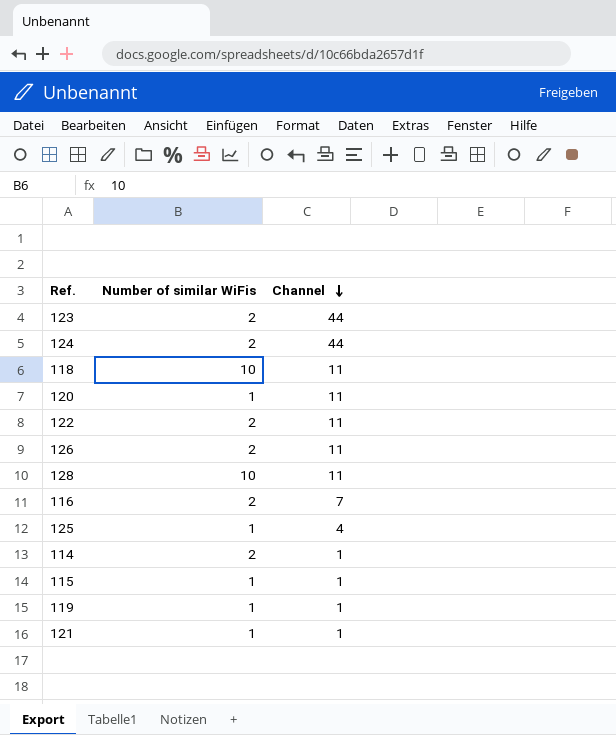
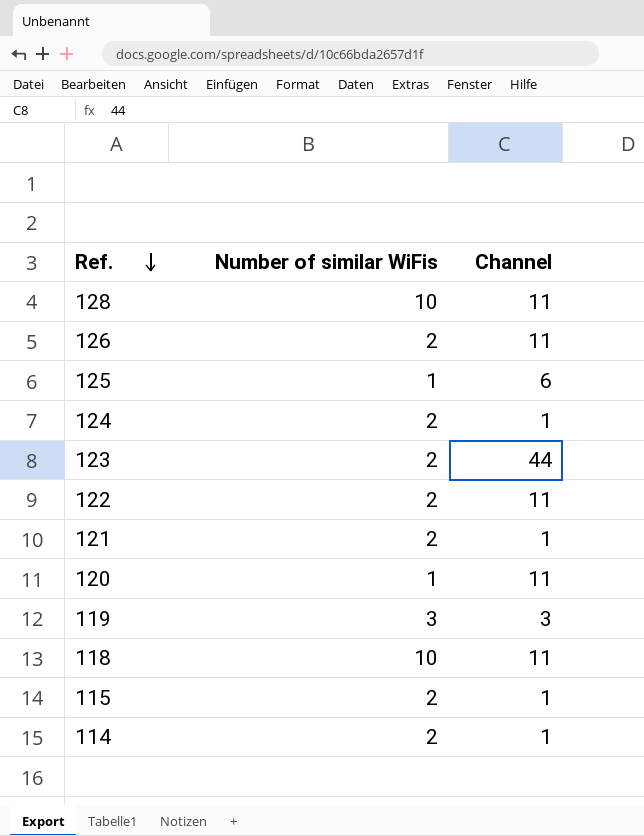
row order: Channel descending -> Ref. descending
row 116: 2 | 7 -> none
125 | Channel: 4 -> 6
124 | Channel: 44 -> 1
121 | Number of similar WiFis: 1 -> 2
119 | Number of similar WiFis: 1 -> 3
119 | Channel: 1 -> 3
115 | Number of similar WiFis: 1 -> 2

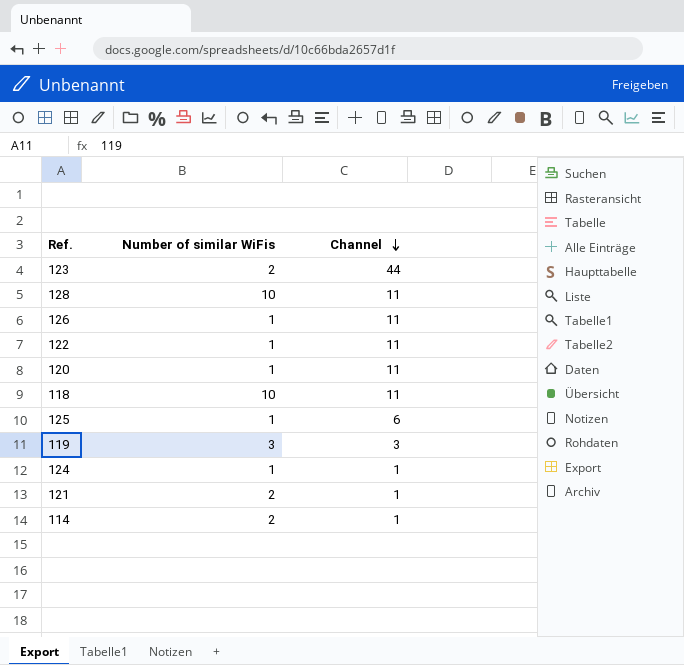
row order: Ref. descending -> Channel descending
row 115: 2 | 1 -> none
126 | Number of similar WiFis: 2 -> 1
122 | Number of similar WiFis: 2 -> 1
124 | Number of similar WiFis: 2 -> 1

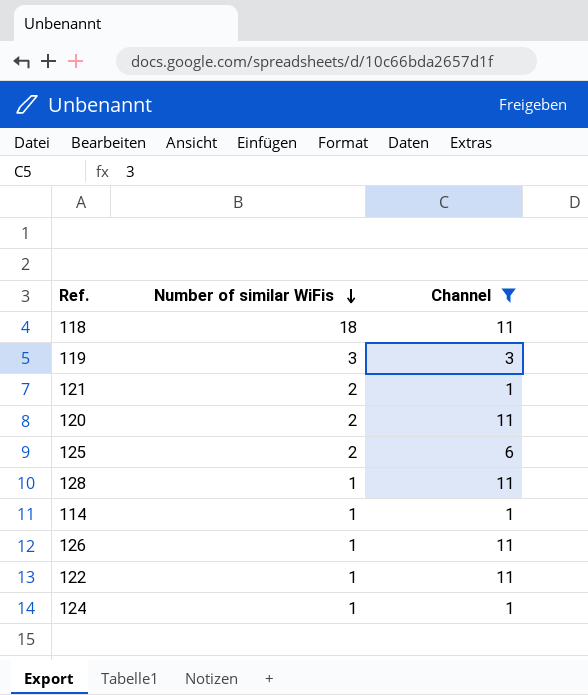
filter: none -> Channel != 44
row order: Channel descending -> Number of similar WiFis descending
118 | Number of similar WiFis: 10 -> 18
120 | Number of similar WiFis: 1 -> 2
125 | Number of similar WiFis: 1 -> 2
128 | Number of similar WiFis: 10 -> 1
114 | Number of similar WiFis: 2 -> 1

